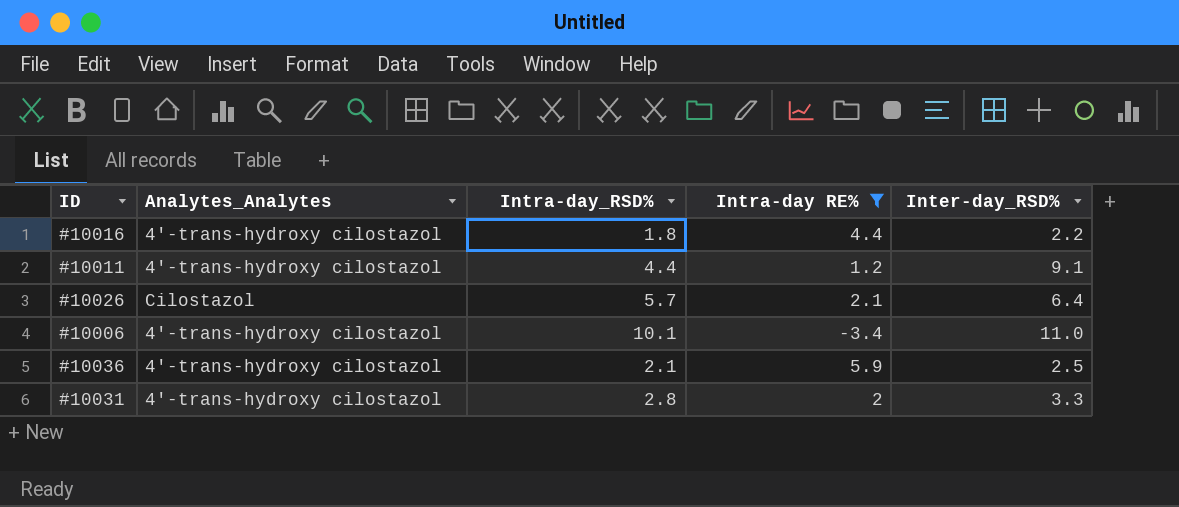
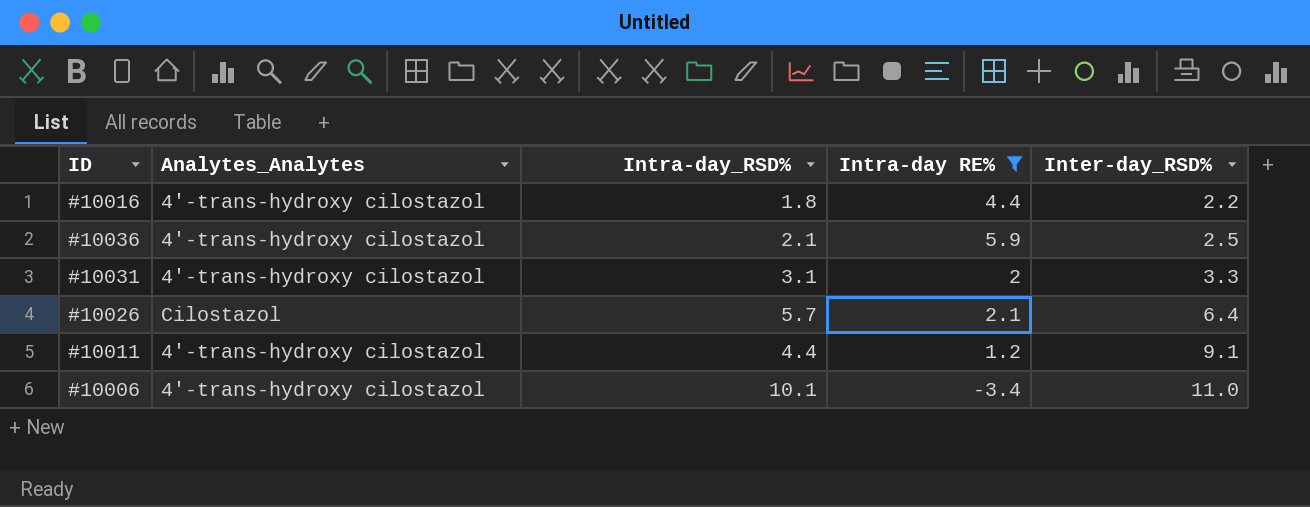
row order: none -> Inter-day_RSD% ascending
#10031 | Intra-day_RSD%: 2.8 -> 3.1

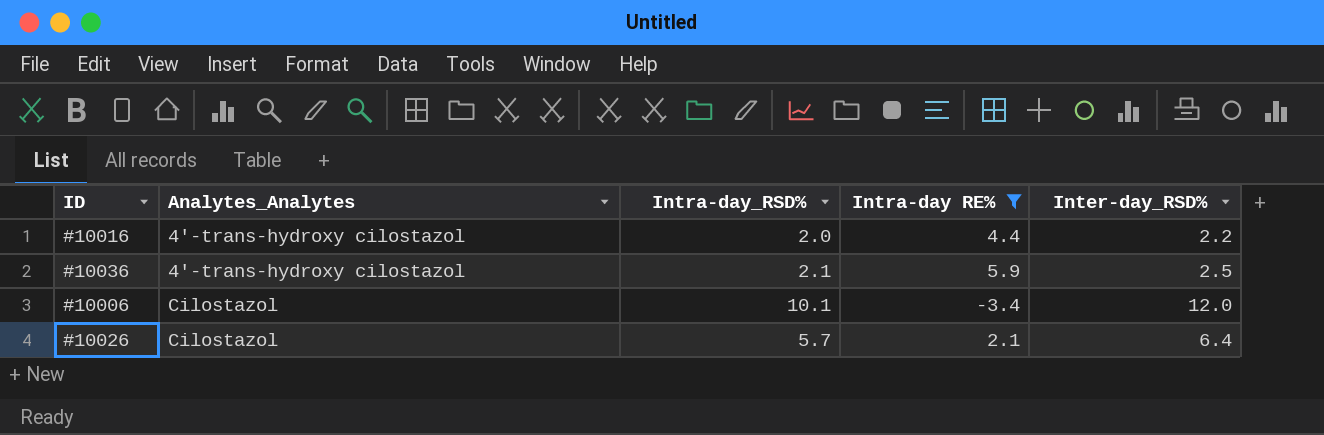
row order: Inter-day_RSD% ascending -> Analytes_Analytes ascending
row #10031: 4′-trans-hydroxy cilostazol | 3.1 | 2 | 3.3 -> none
row #10011: 4′-trans-hydroxy cilostazol | 4.4 | 1.2 | 9.1 -> none
#10016 | Intra-day_RSD%: 1.8 -> 2.0
#10006 | Analytes_Analytes: 4′-trans-hydroxy cilostazol -> Cilostazol
#10006 | Inter-day_RSD%: 11.0 -> 12.0

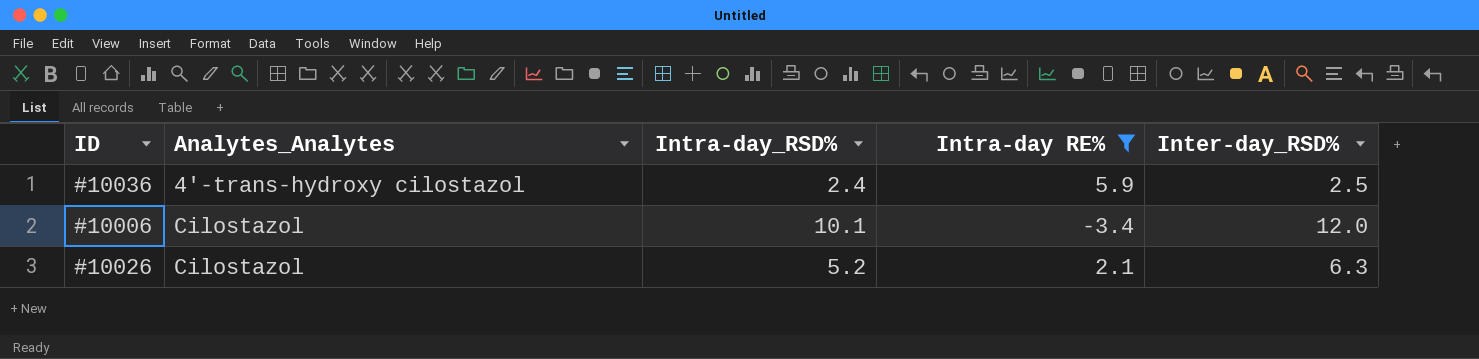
row #10016: 4′-trans-hydroxy cilostazol | 2.0 | 4.4 | 2.2 -> none
#10036 | Intra-day_RSD%: 2.1 -> 2.4
#10026 | Intra-day_RSD%: 5.7 -> 5.2
#10026 | Inter-day_RSD%: 6.4 -> 6.3

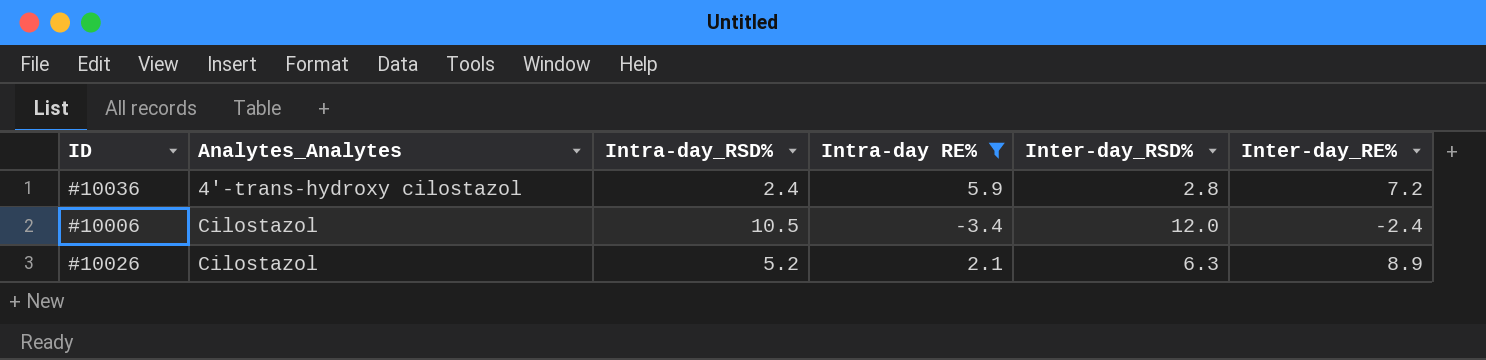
column Inter-day_RE% | position: none -> 6
#10036 | Inter-day_RSD%: 2.5 -> 2.8
#10006 | Intra-day_RSD%: 10.1 -> 10.5

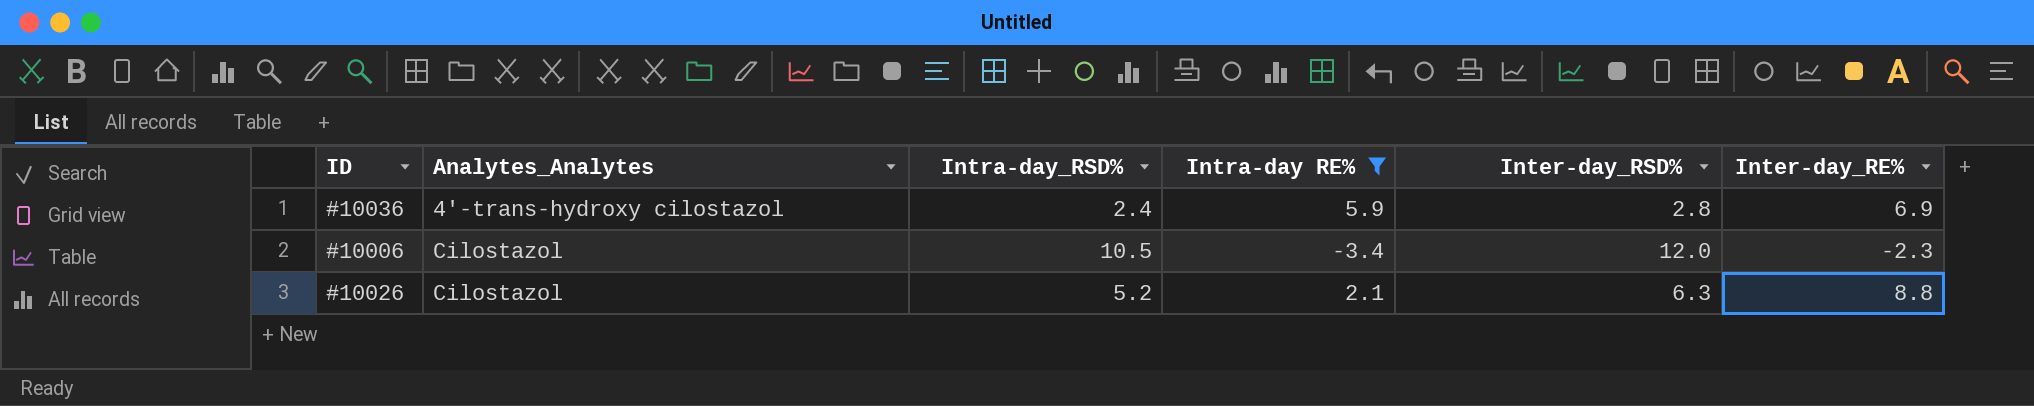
#10036 | Inter-day_RE%: 7.2 -> 6.9
#10006 | Inter-day_RE%: -2.4 -> -2.3
#10026 | Inter-day_RE%: 8.9 -> 8.8

